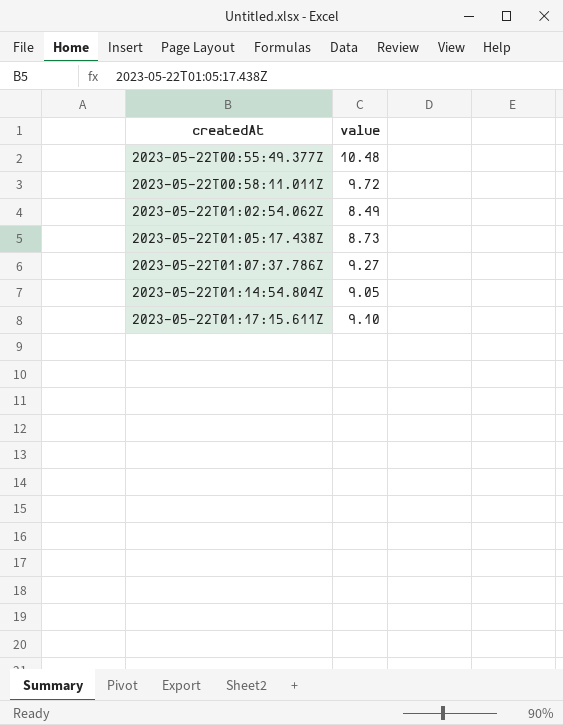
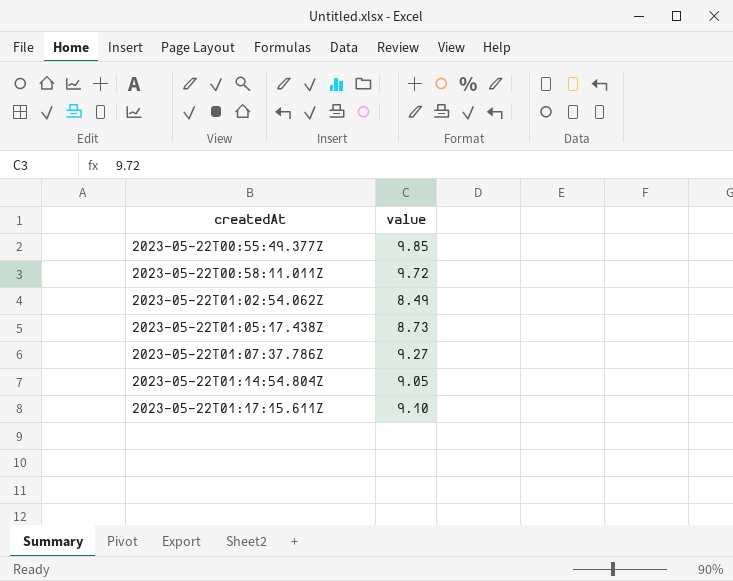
2023-05-22T00:55:49.377Z | value: 10.48 -> 9.85

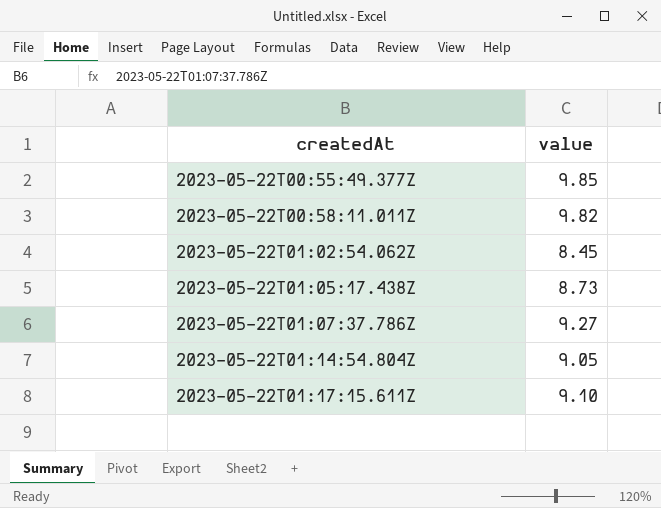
2023-05-22T00:58:11.011Z | value: 9.72 -> 9.82
2023-05-22T01:02:54.062Z | value: 8.49 -> 8.45

